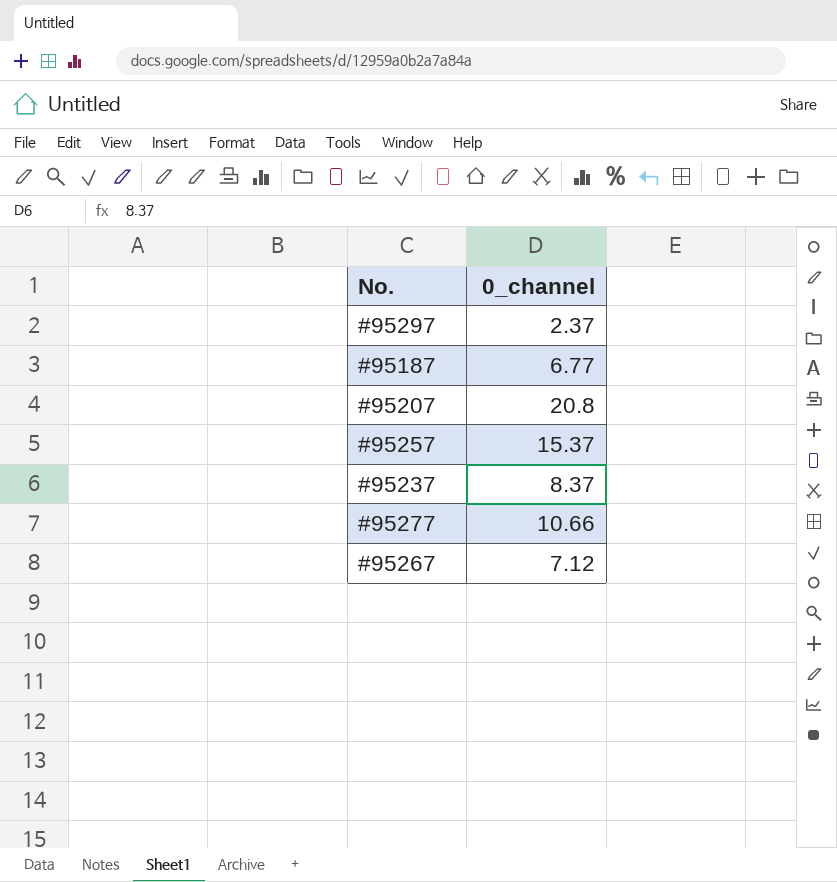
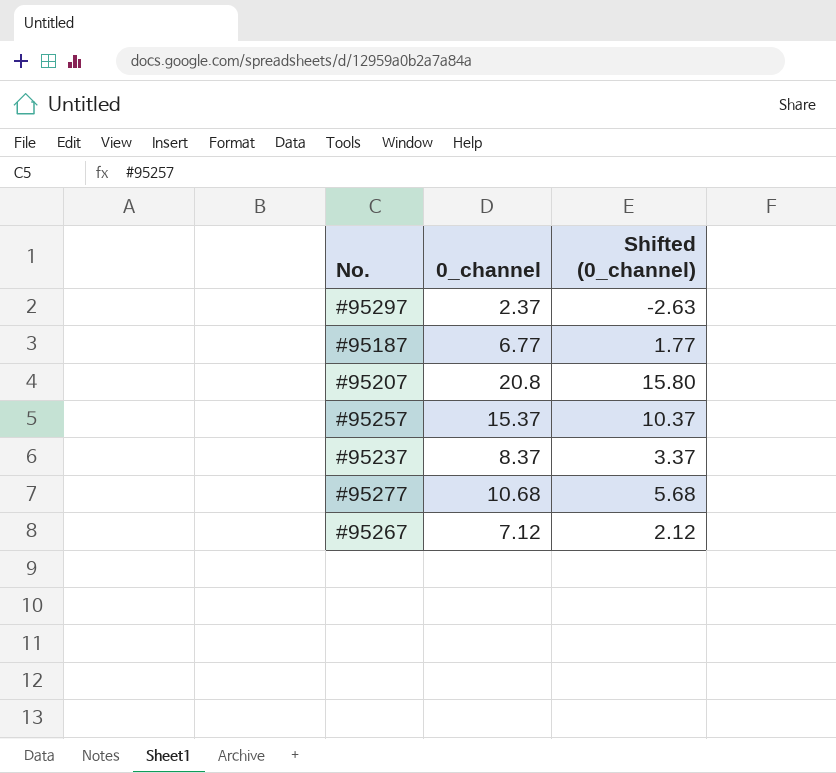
column Shifted (0_channel) | formula: none -> [0_channel] - 5
#95277 | 0_channel: 10.66 -> 10.68

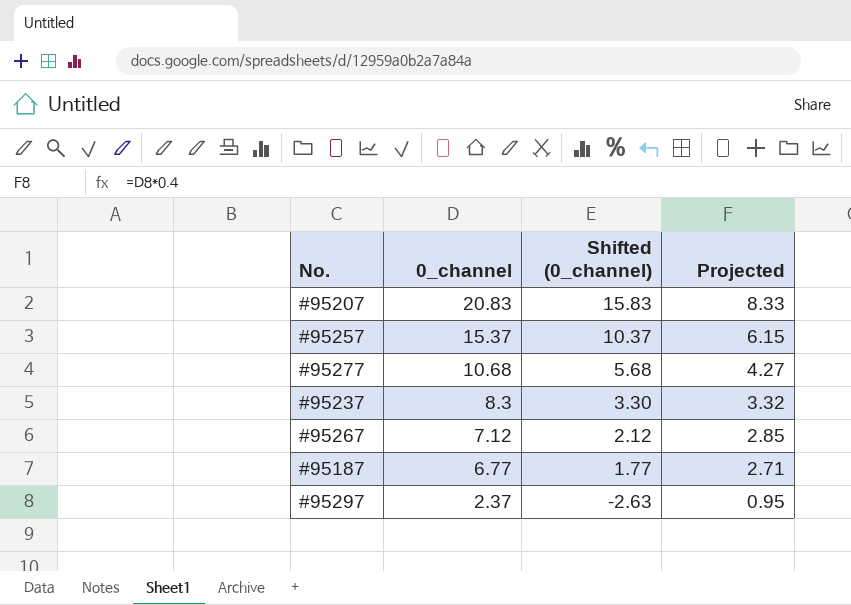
row order: none -> 0_channel descending
column Projected | formula: none -> [0_channel] * 0.4
#95207 | 0_channel: 20.8 -> 20.83
#95207 | Shifted (0_channel): 15.80 -> 15.83
#95237 | 0_channel: 8.37 -> 8.3
#95237 | Shifted (0_channel): 3.37 -> 3.30

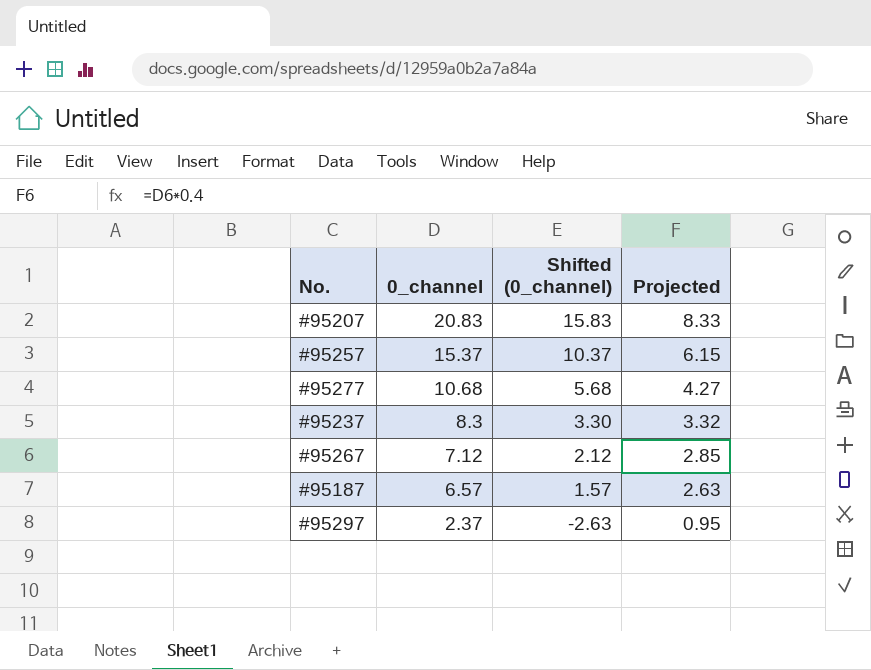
#95187 | 0_channel: 6.77 -> 6.57
#95187 | Shifted (0_channel): 1.77 -> 1.57
#95187 | Projected: 2.71 -> 2.63

